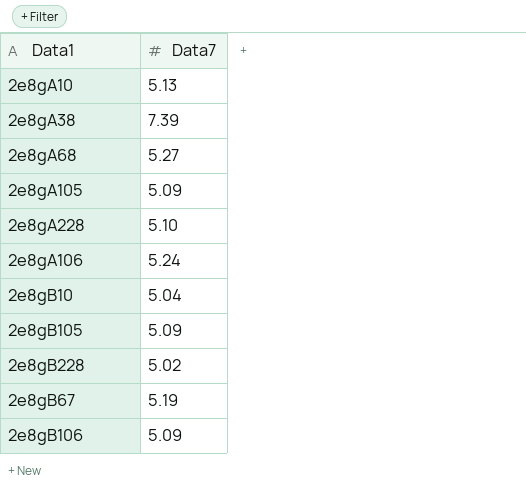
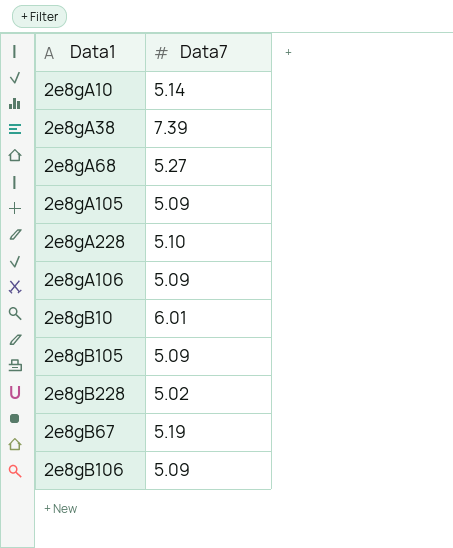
2e8gA10 | Data7: 5.13 -> 5.14
2e8gA106 | Data7: 5.24 -> 5.09
2e8gB10 | Data7: 5.04 -> 6.01

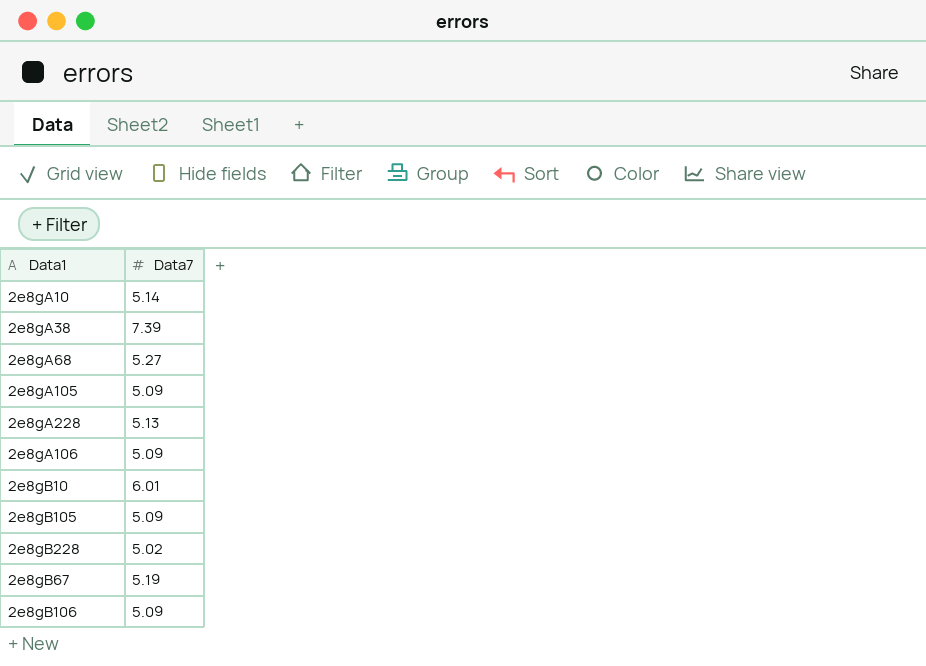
2e8gA228 | Data7: 5.10 -> 5.13

